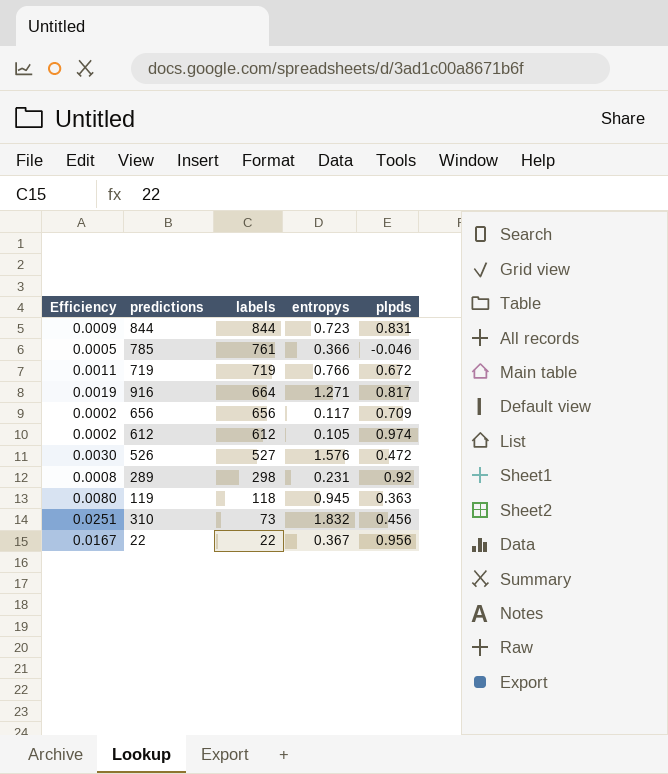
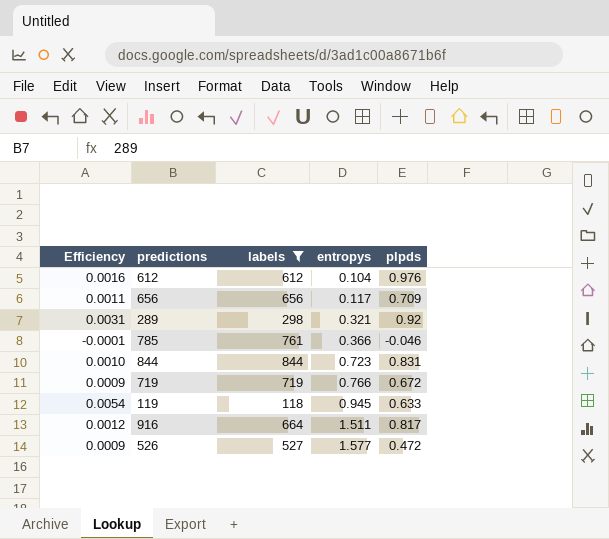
filter: none -> labels >= 118
row order: labels descending -> entropys ascending
column Efficiency | formula: [entropys] / [labels] -> [plpds] / [labels]
612 | entropys: 0.105 -> 0.104
612 | plpds: 0.974 -> 0.976
289 | entropys: 0.231 -> 0.321
119 | plpds: 0.363 -> 0.633
916 | entropys: 1.271 -> 1.511
526 | entropys: 1.576 -> 1.577

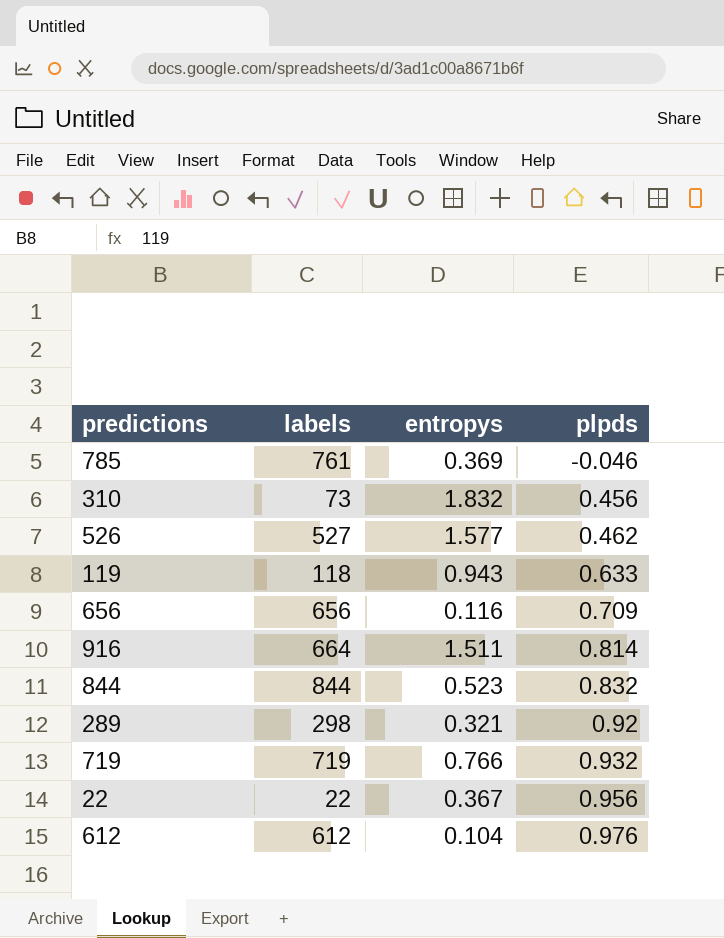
filter: labels >= 118 -> none
row order: entropys ascending -> plpds ascending
column Efficiency | formula: [plpds] / [labels] -> none
785 | entropys: 0.366 -> 0.369
526 | plpds: 0.472 -> 0.462
119 | entropys: 0.945 -> 0.943
656 | entropys: 0.117 -> 0.116
916 | plpds: 0.817 -> 0.814
844 | entropys: 0.723 -> 0.523
844 | plpds: 0.831 -> 0.832
719 | plpds: 0.672 -> 0.932

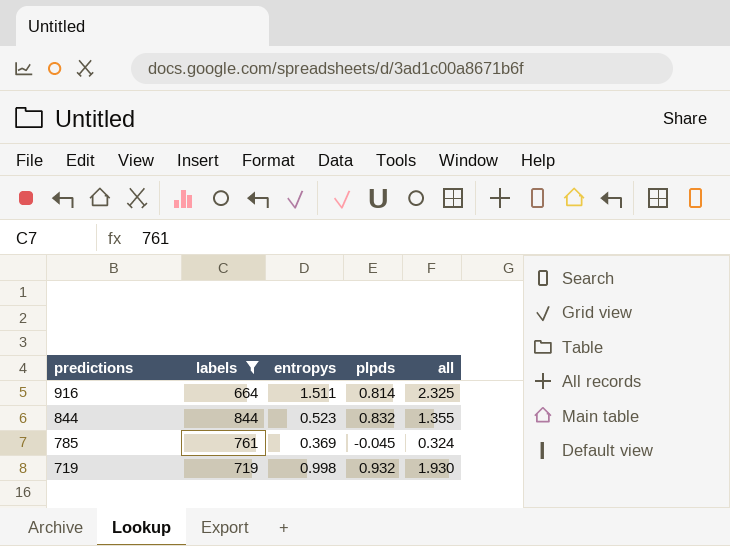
filter: none -> labels >= 664
row order: plpds ascending -> predictions descending
column all | formula: none -> [entropys] + [plpds]
785 | plpds: -0.046 -> -0.045
719 | entropys: 0.766 -> 0.998

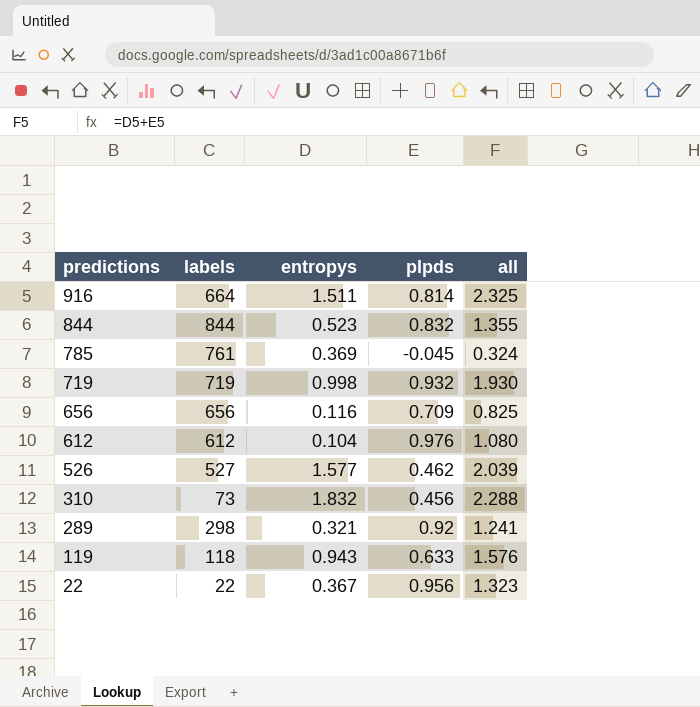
filter: labels >= 664 -> none

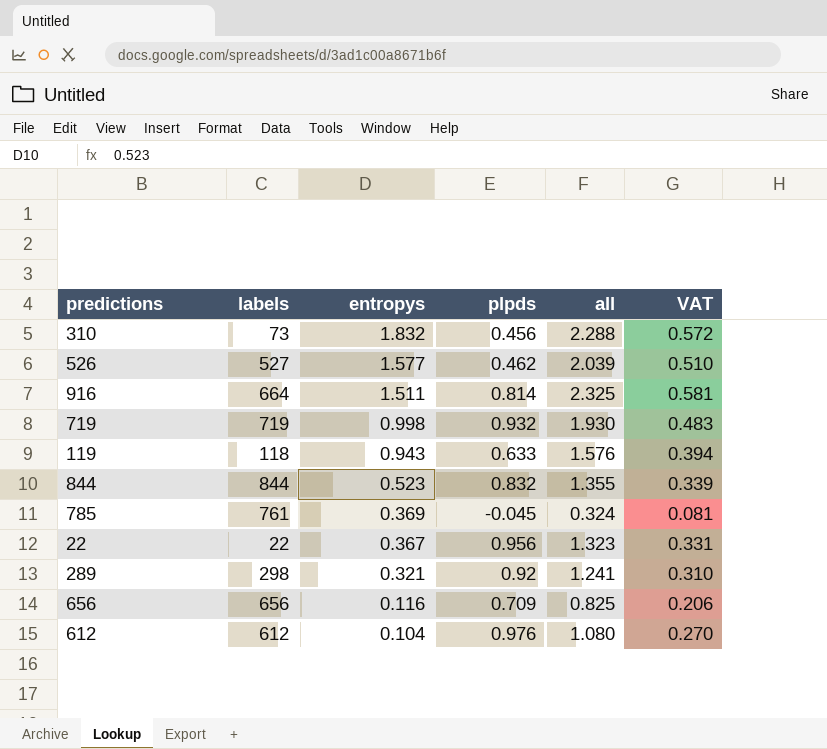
row order: predictions descending -> entropys descending
column VAT | formula: none -> [all] * 0.25

